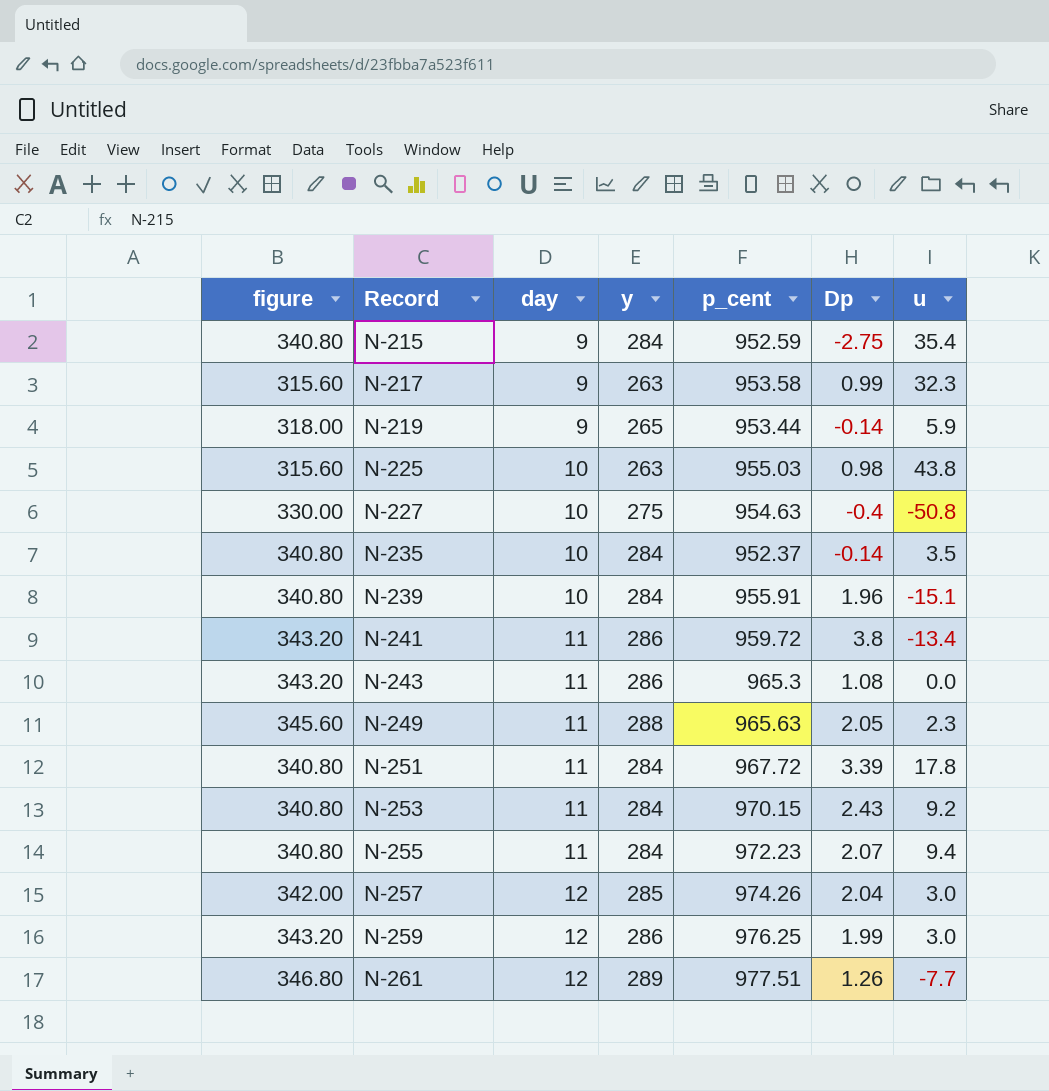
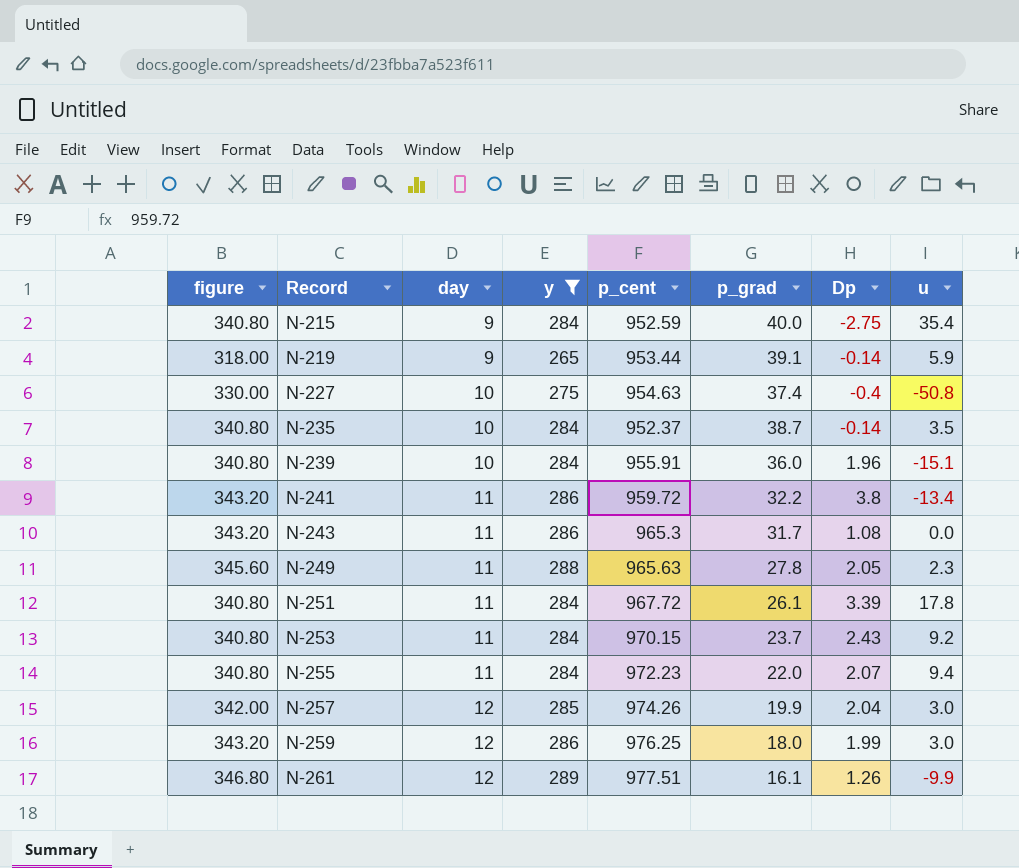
filter: none -> y != 263
column p_grad | position: none -> 6
N-261 | u: -7.7 -> -9.9

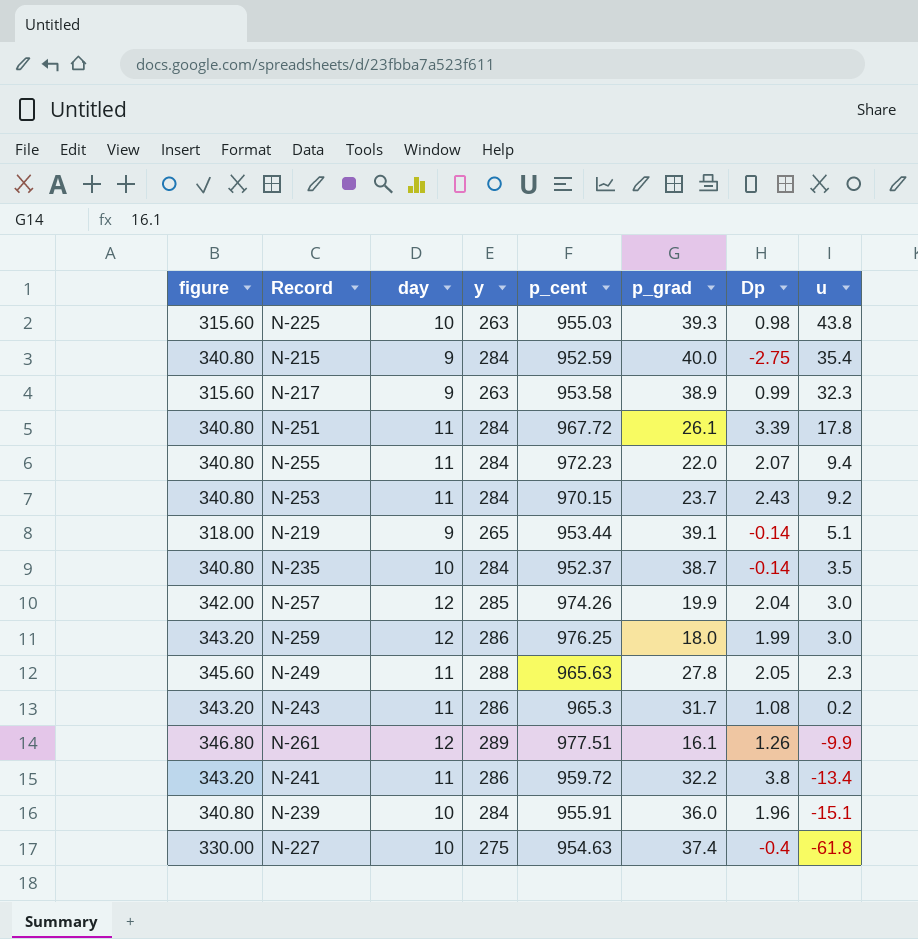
filter: y != 263 -> none
row order: Record ascending -> u descending
N-219 | u: 5.9 -> 5.1
N-243 | u: 0.0 -> 0.2
N-227 | u: -50.8 -> -61.8

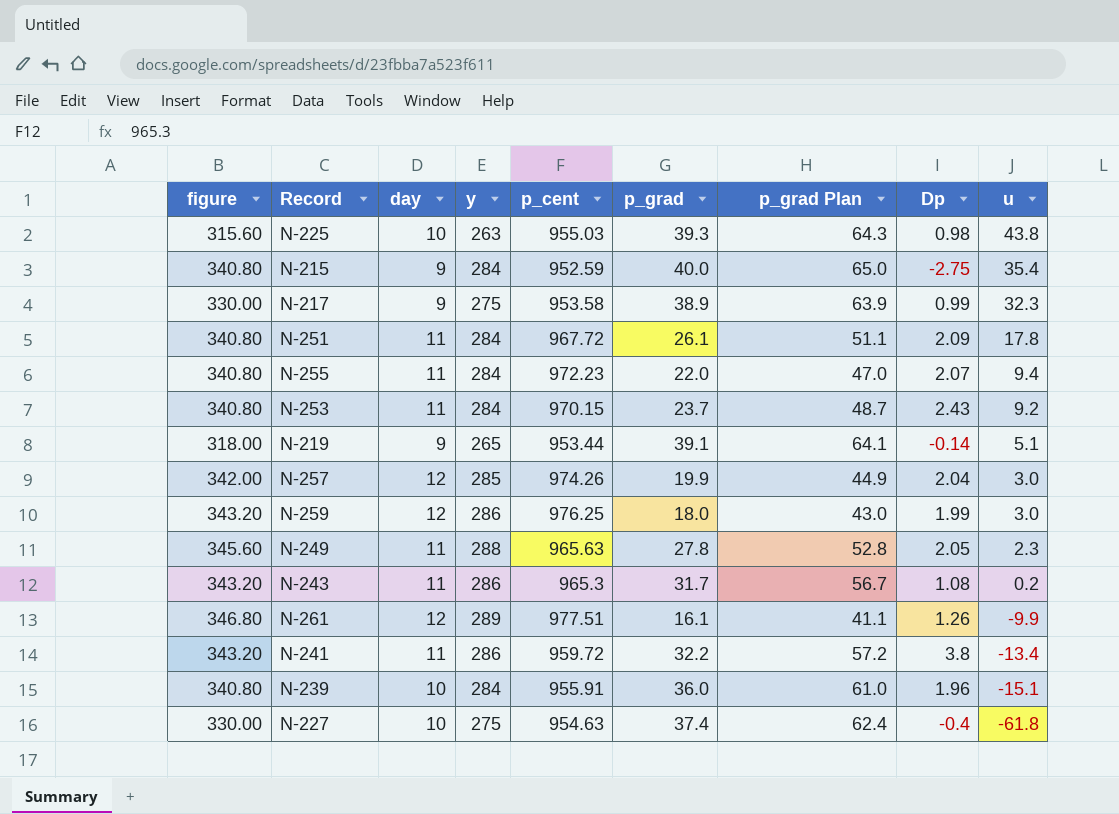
column p_grad Plan | formula: none -> [p_grad] + 25
row N-235: 340.80 | 10 | 284 | 952.37 | 38.7 | -0.14 | 3.5 -> none
N-217 | figure: 315.60 -> 330.00
N-217 | y: 263 -> 275
N-251 | Dp: 3.39 -> 2.09

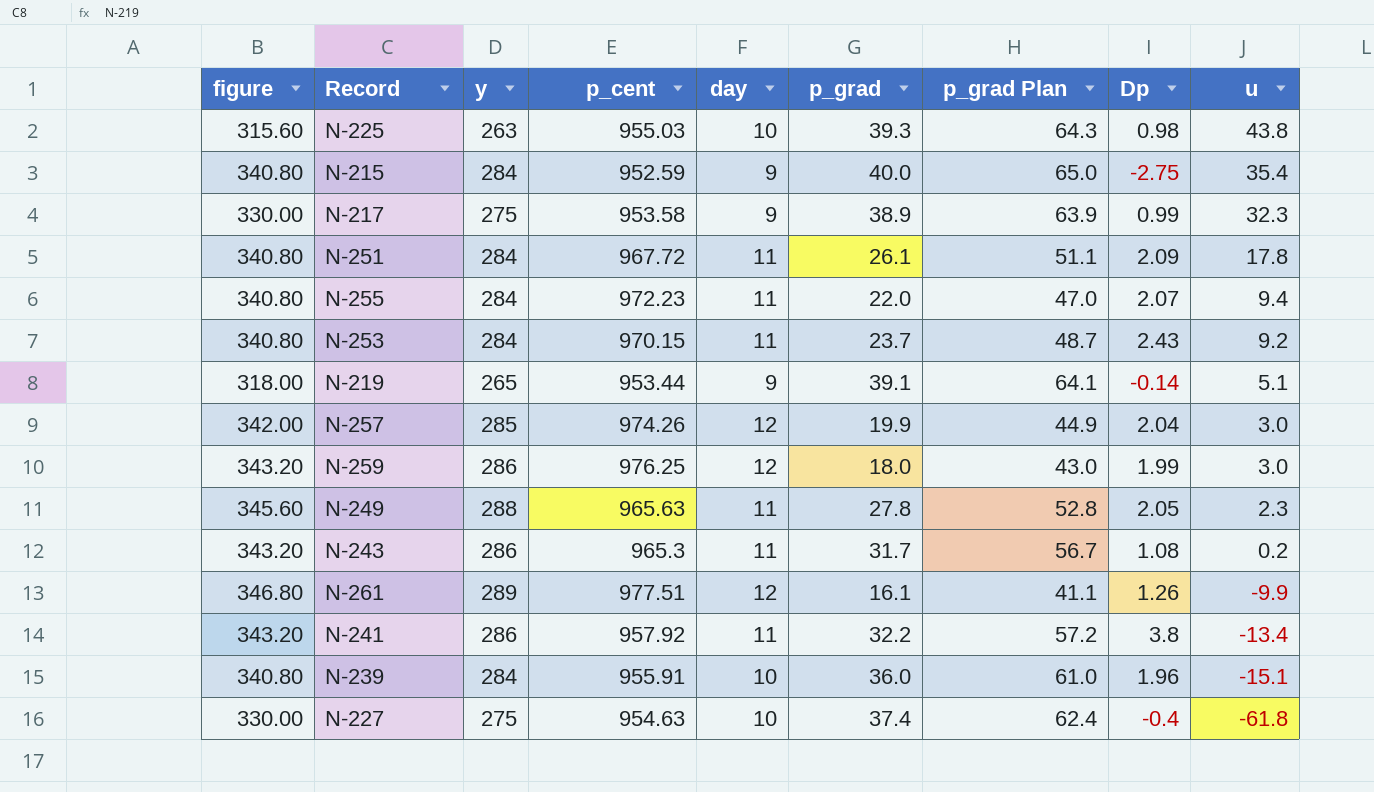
column day | position: 3 -> 5
N-241 | p_cent: 959.72 -> 957.92

